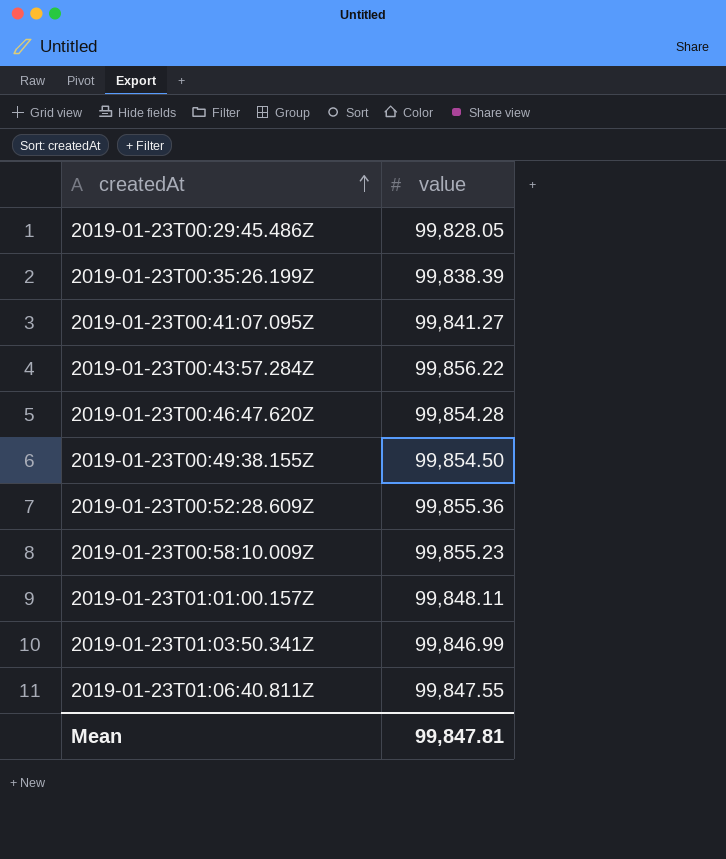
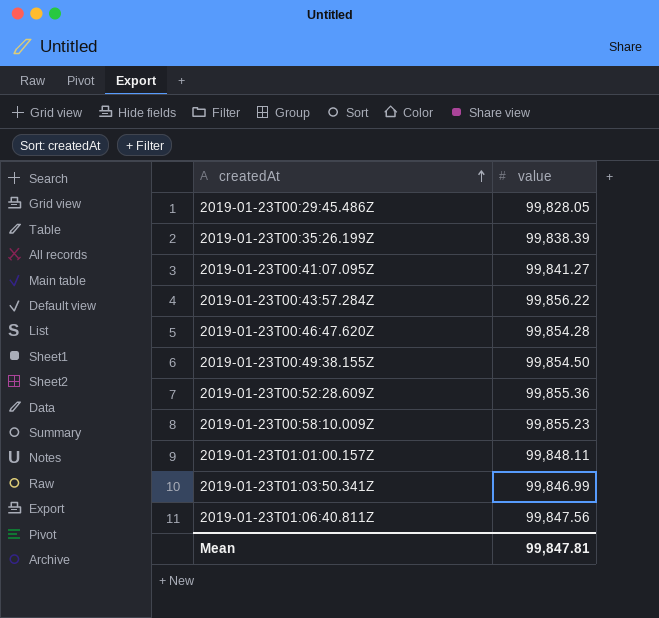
2019-01-23T01:06:40.811Z | value: 99,847.55 -> 99,847.56

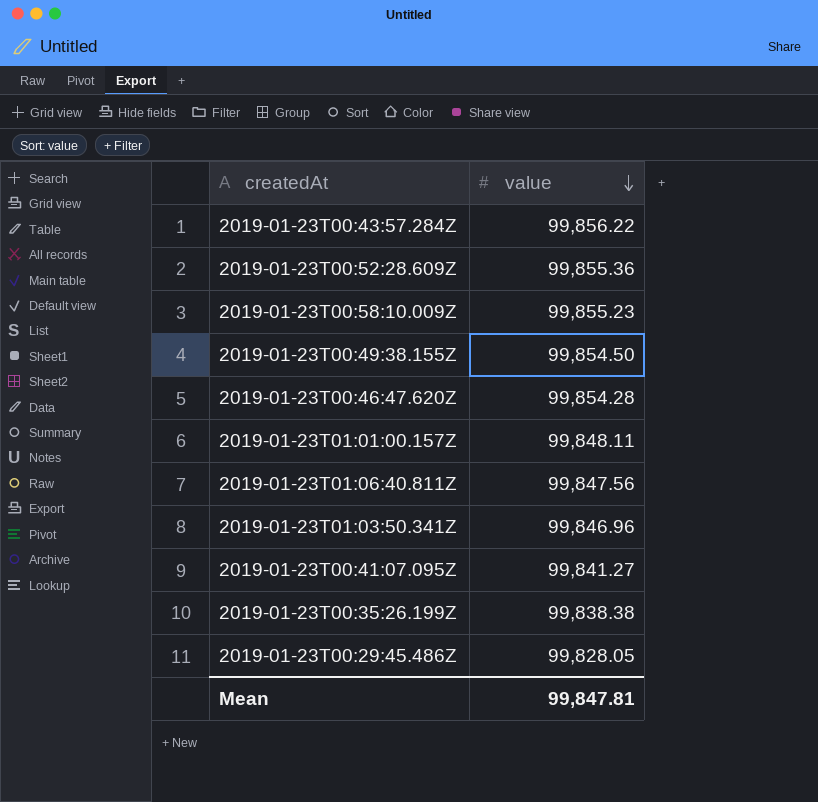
row order: createdAt ascending -> value descending
2019-01-23T01:03:50.341Z | value: 99,846.99 -> 99,846.96
2019-01-23T00:35:26.199Z | value: 99,838.39 -> 99,838.38

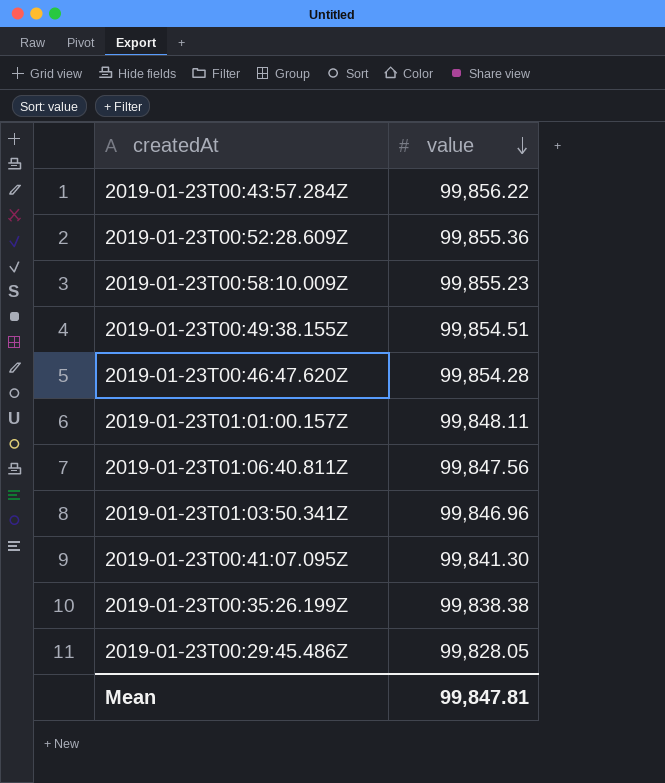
2019-01-23T00:49:38.155Z | value: 99,854.50 -> 99,854.51
2019-01-23T00:41:07.095Z | value: 99,841.27 -> 99,841.30

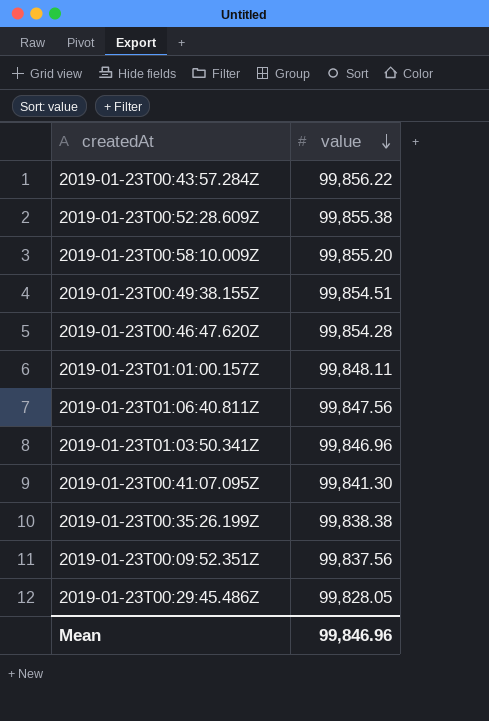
2019-01-23T00:52:28.609Z | value: 99,855.36 -> 99,855.38
2019-01-23T00:58:10.009Z | value: 99,855.23 -> 99,855.20
row 2019-01-23T00:09:52.351Z: none -> 99,837.56
Mean | value: 99,847.81 -> 99,846.96

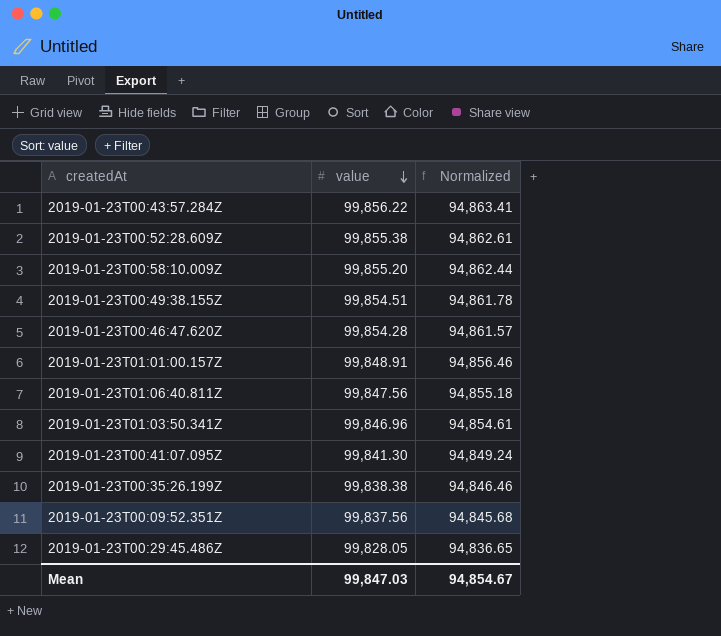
column Normalized | formula: none -> [value] * 0.95
2019-01-23T01:01:00.157Z | value: 99,848.11 -> 99,848.91
Mean | value: 99,846.96 -> 99,847.03

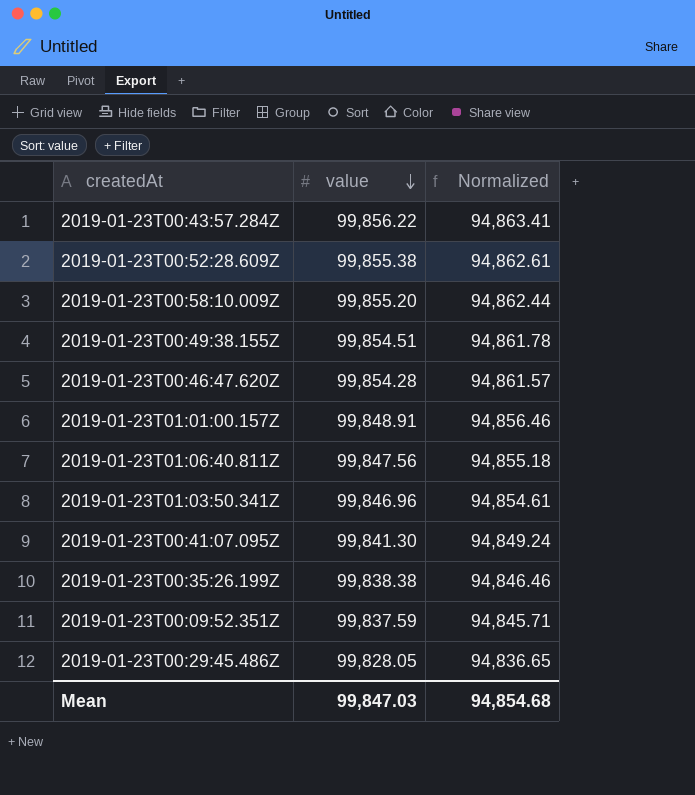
2019-01-23T00:09:52.351Z | value: 99,837.56 -> 99,837.59
2019-01-23T00:09:52.351Z | Normalized: 94,845.68 -> 94,845.71
Mean | Normalized: 94,854.67 -> 94,854.68

